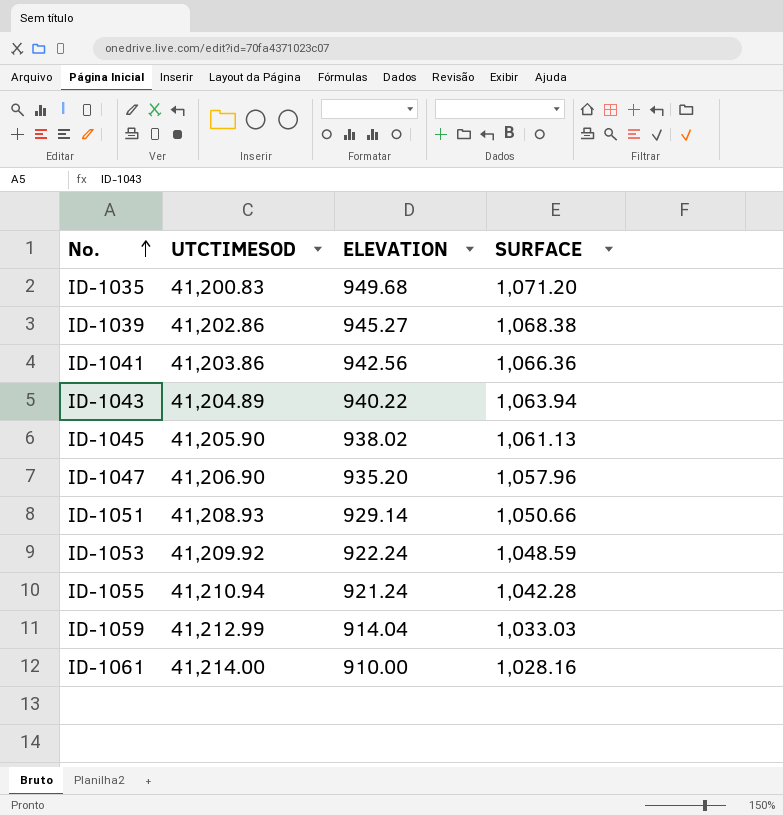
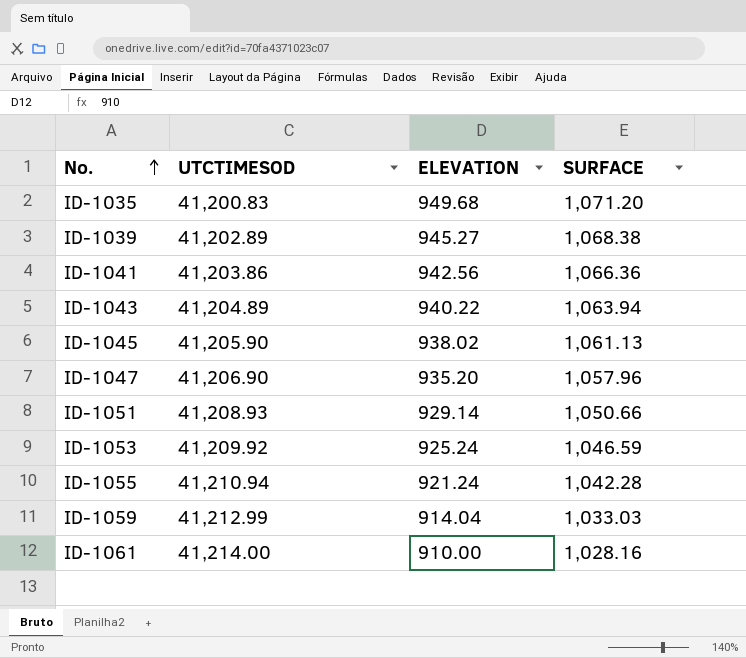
ID-1039 | UTCTIMESOD: 41,202.86 -> 41,202.89
ID-1053 | ELEVATION: 922.24 -> 925.24
ID-1053 | SURFACE: 1,048.59 -> 1,046.59

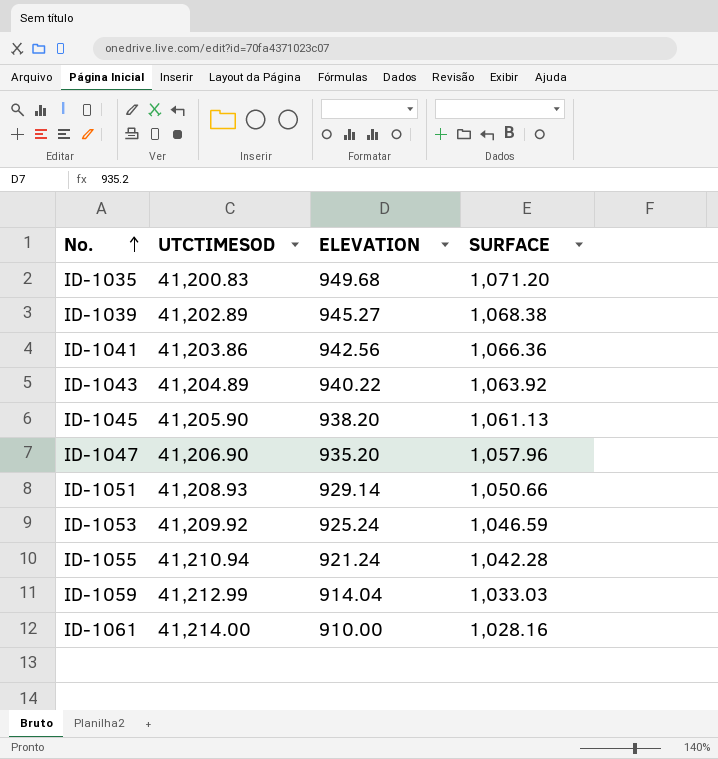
ID-1043 | SURFACE: 1,063.94 -> 1,063.92
ID-1045 | ELEVATION: 938.02 -> 938.20

